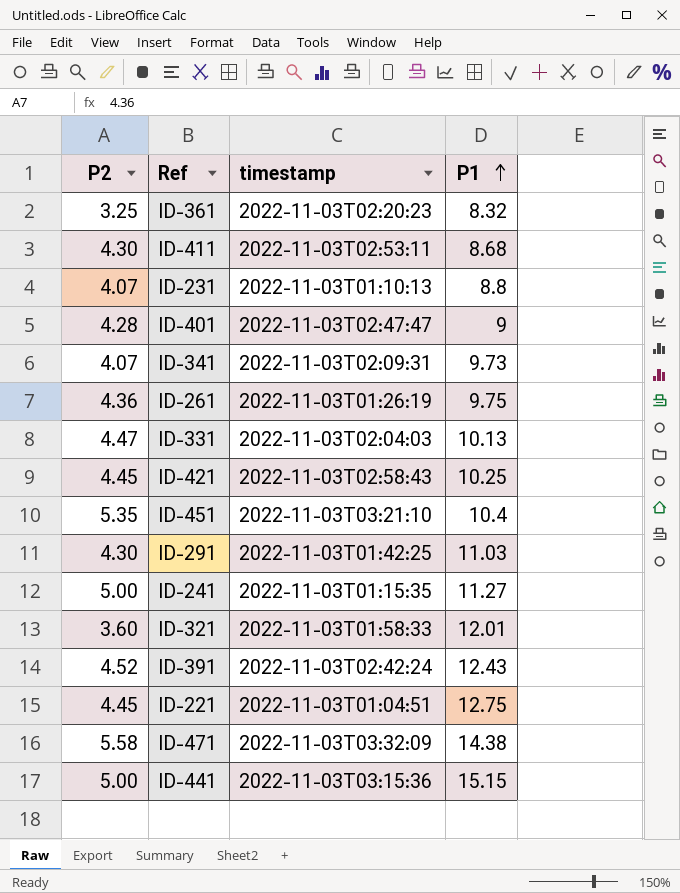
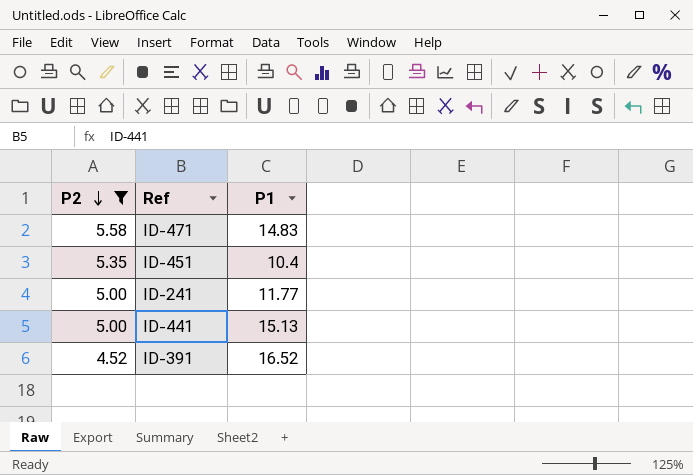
filter: none -> P2 >= 4.52
row order: P1 ascending -> P2 descending
column timestamp | position: 3 -> none
ID-471 | P1: 14.38 -> 14.83
ID-241 | P1: 11.27 -> 11.77
ID-441 | P1: 15.15 -> 15.13
ID-391 | P1: 12.43 -> 16.52

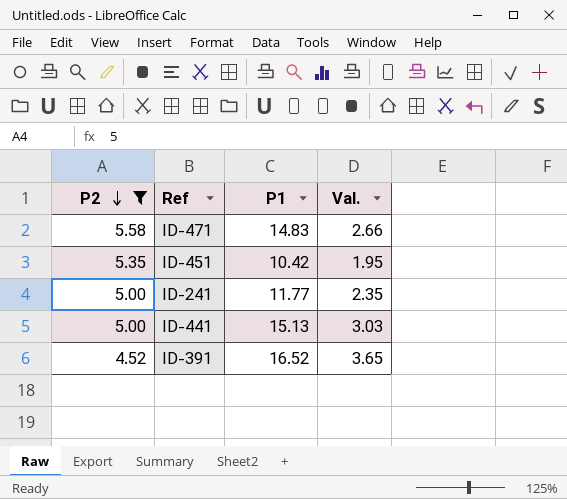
column Val. | formula: none -> [P1] / [P2]
ID-451 | P1: 10.4 -> 10.42

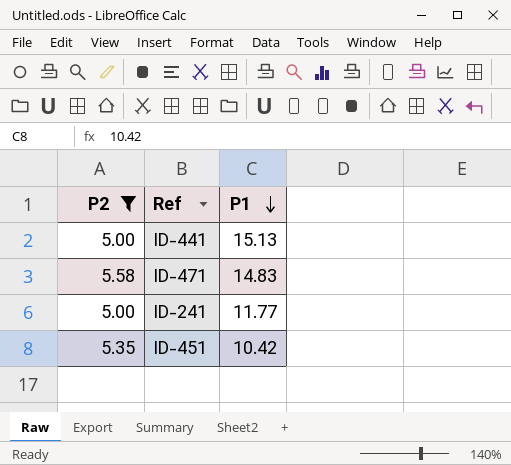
row order: P2 descending -> P1 descending
column Val. | formula: [P1] / [P2] -> none
row ID-391: 4.52 | 16.52 | 3.65 -> none

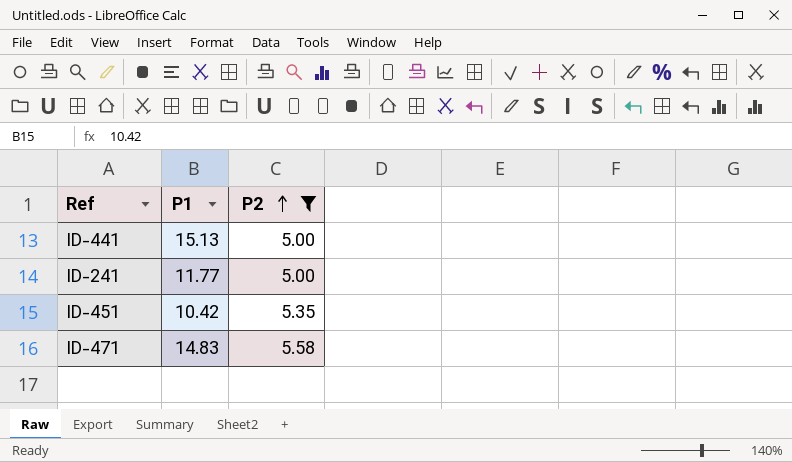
row order: P1 descending -> P2 ascending
column P2 | position: 1 -> 3

